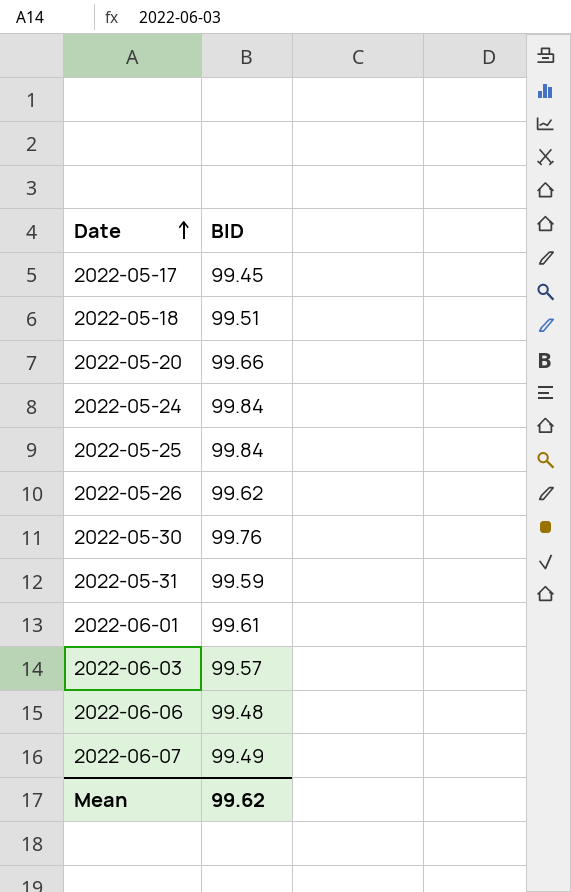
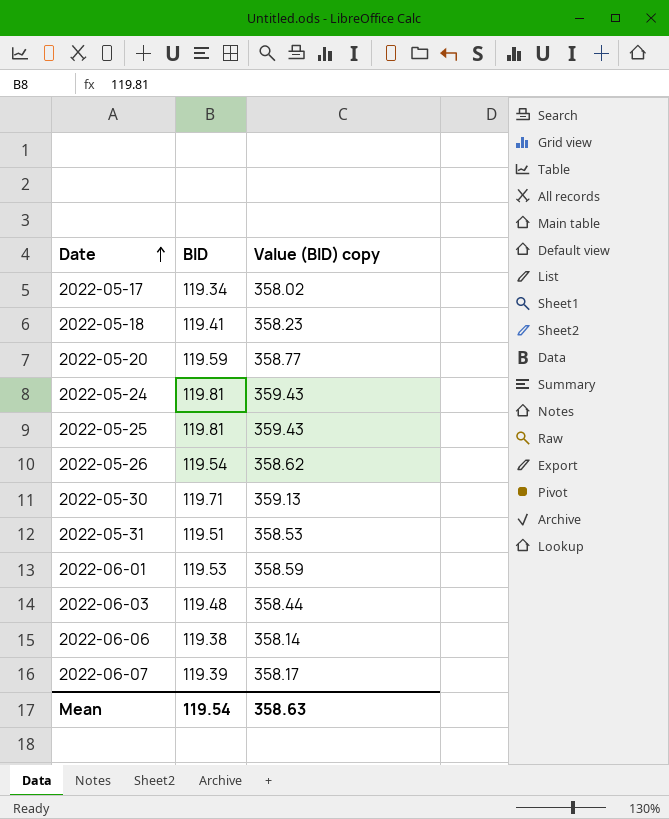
column Value (BID) copy | formula: none -> [BID] * 3
2022-05-17 | BID: 99.45 -> 119.34
2022-05-18 | BID: 99.51 -> 119.41
2022-05-20 | BID: 99.66 -> 119.59
2022-05-24 | BID: 99.84 -> 119.81
2022-05-25 | BID: 99.84 -> 119.81
2022-05-26 | BID: 99.62 -> 119.54
2022-05-30 | BID: 99.76 -> 119.71
2022-05-31 | BID: 99.59 -> 119.51
2022-06-01 | BID: 99.61 -> 119.53
2022-06-03 | BID: 99.57 -> 119.48
2022-06-06 | BID: 99.48 -> 119.38
2022-06-07 | BID: 99.49 -> 119.39
Mean | BID: 99.62 -> 119.54

